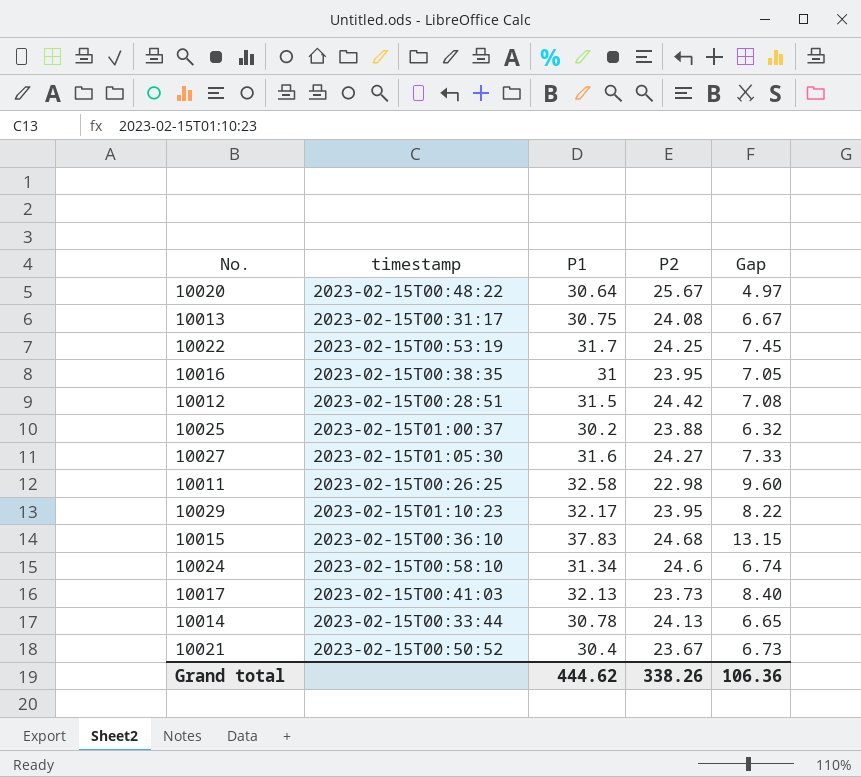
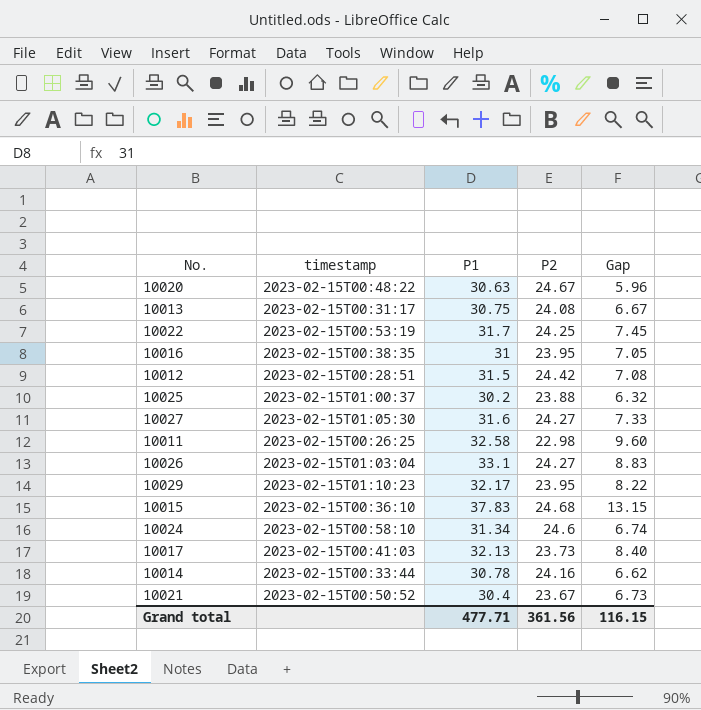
10020 | P1: 30.64 -> 30.63
10020 | P2: 25.67 -> 24.67
10020 | Gap: 4.97 -> 5.96
row 10026: none -> 2023-02-15T01:03:04 | 33.1 | 24.27 | 8.83
10014 | P2: 24.13 -> 24.16
10014 | Gap: 6.65 -> 6.62
Grand total | P1: 444.62 -> 477.71
Grand total | P2: 338.26 -> 361.56
Grand total | Gap: 106.36 -> 116.15

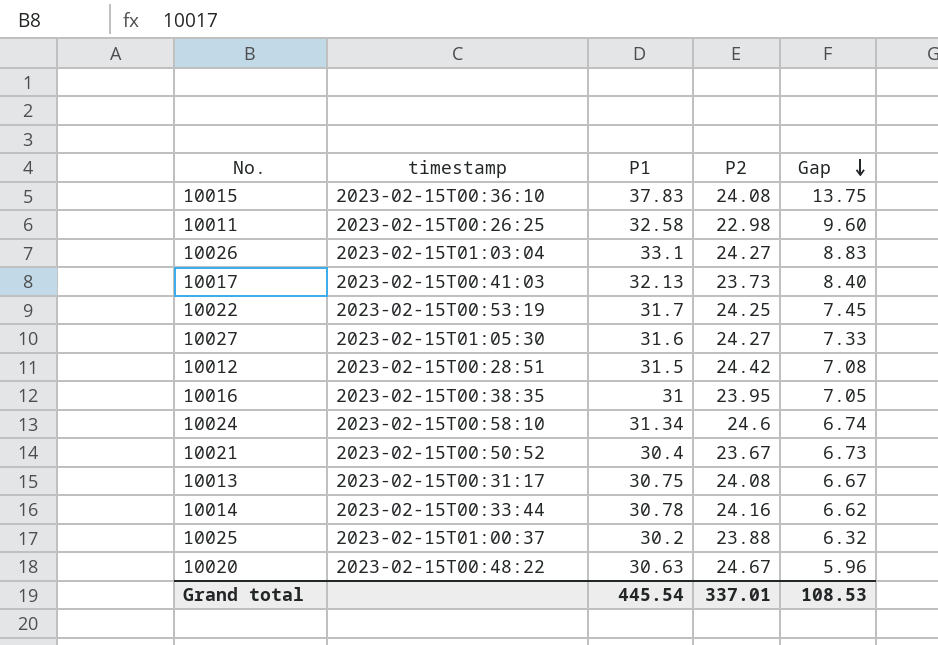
row order: none -> Gap descending
row 10029: 2023-02-15T01:10:23 | 32.17 | 23.95 | 8.22 -> none
10015 | P2: 24.68 -> 24.08
10015 | Gap: 13.15 -> 13.75
Grand total | P1: 477.71 -> 445.54
Grand total | P2: 361.56 -> 337.01
Grand total | Gap: 116.15 -> 108.53

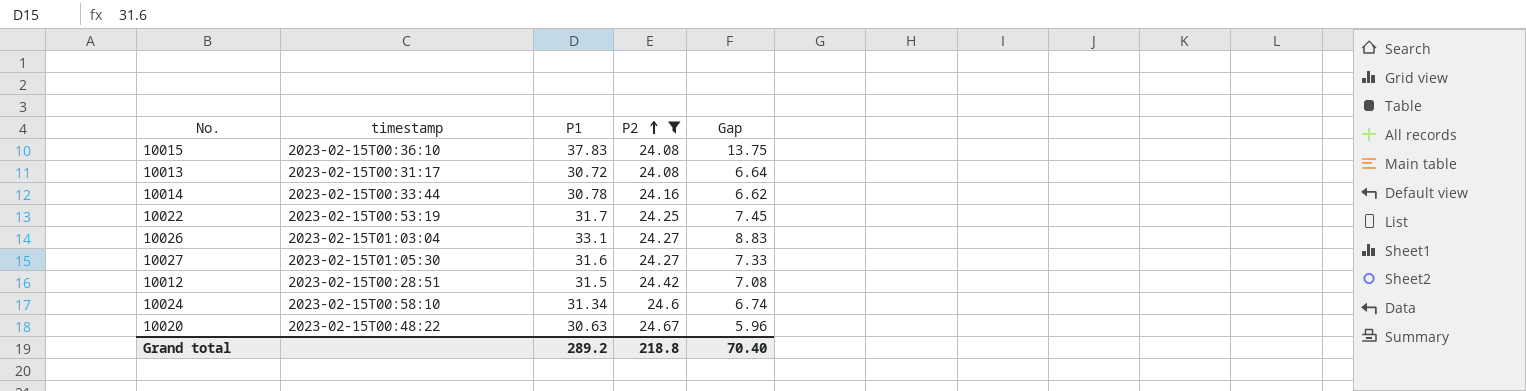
filter: none -> P2 >= 24.08
row order: Gap descending -> P2 ascending
10013 | P1: 30.75 -> 30.72
10013 | Gap: 6.67 -> 6.64
Grand total | P1: 445.54 -> 289.2
Grand total | P2: 337.01 -> 218.8
Grand total | Gap: 108.53 -> 70.40

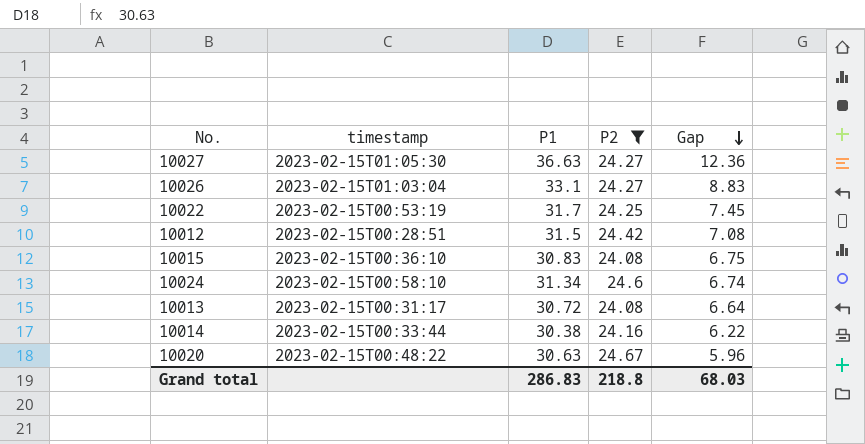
row order: P2 ascending -> Gap descending
10027 | P1: 31.6 -> 36.63
10027 | Gap: 7.33 -> 12.36
10015 | P1: 37.83 -> 30.83
10015 | Gap: 13.75 -> 6.75
10014 | P1: 30.78 -> 30.38
10014 | Gap: 6.62 -> 6.22
Grand total | P1: 289.2 -> 286.83
Grand total | Gap: 70.40 -> 68.03

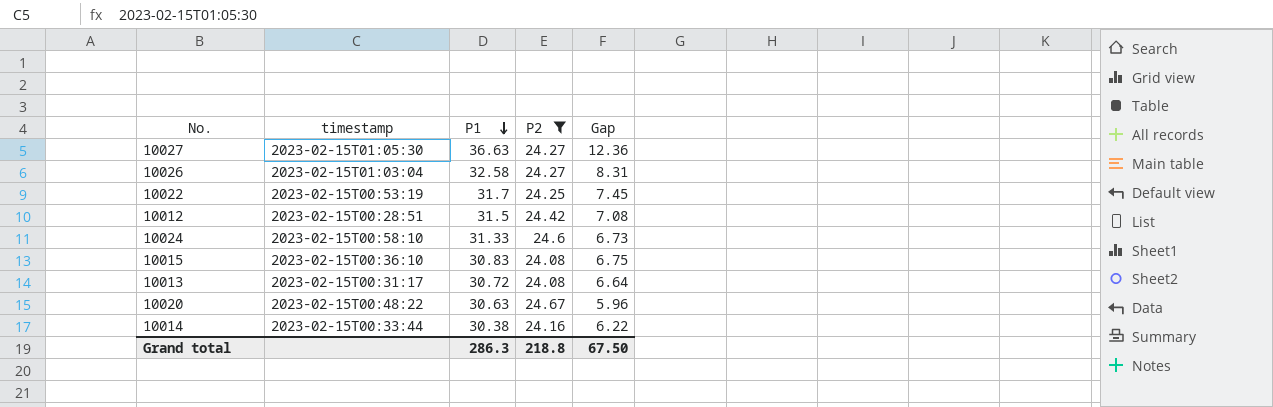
row order: Gap descending -> P1 descending
10026 | P1: 33.1 -> 32.58
10026 | Gap: 8.83 -> 8.31
10024 | P1: 31.34 -> 31.33
10024 | Gap: 6.74 -> 6.73
Grand total | P1: 286.83 -> 286.3
Grand total | Gap: 68.03 -> 67.50

